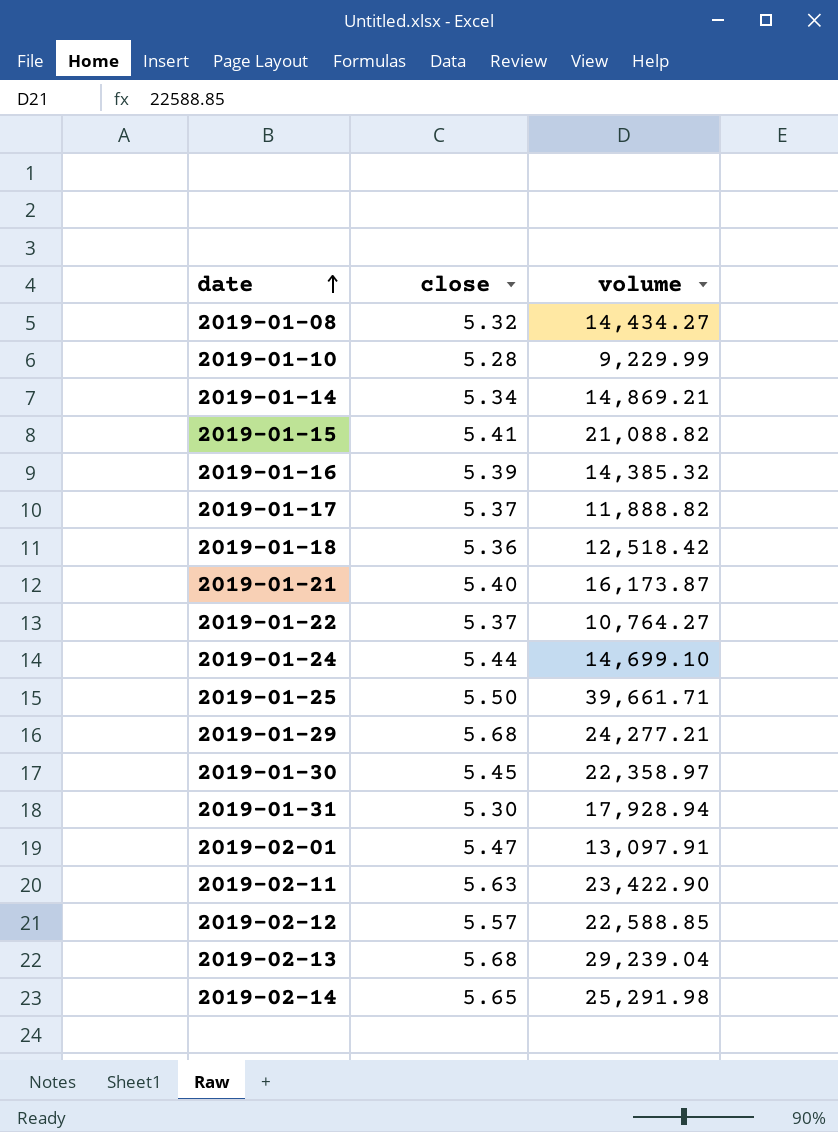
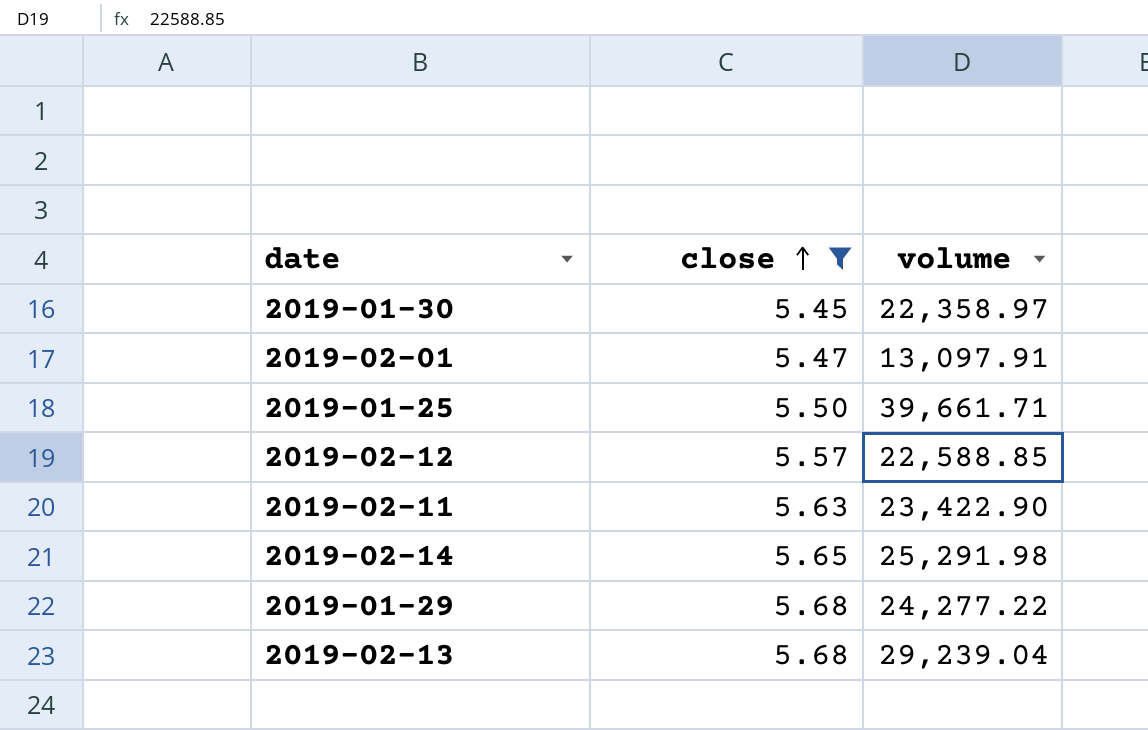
filter: none -> close >= 5.45
row order: date ascending -> close ascending
2019-01-29 | volume: 24,277.21 -> 24,277.22

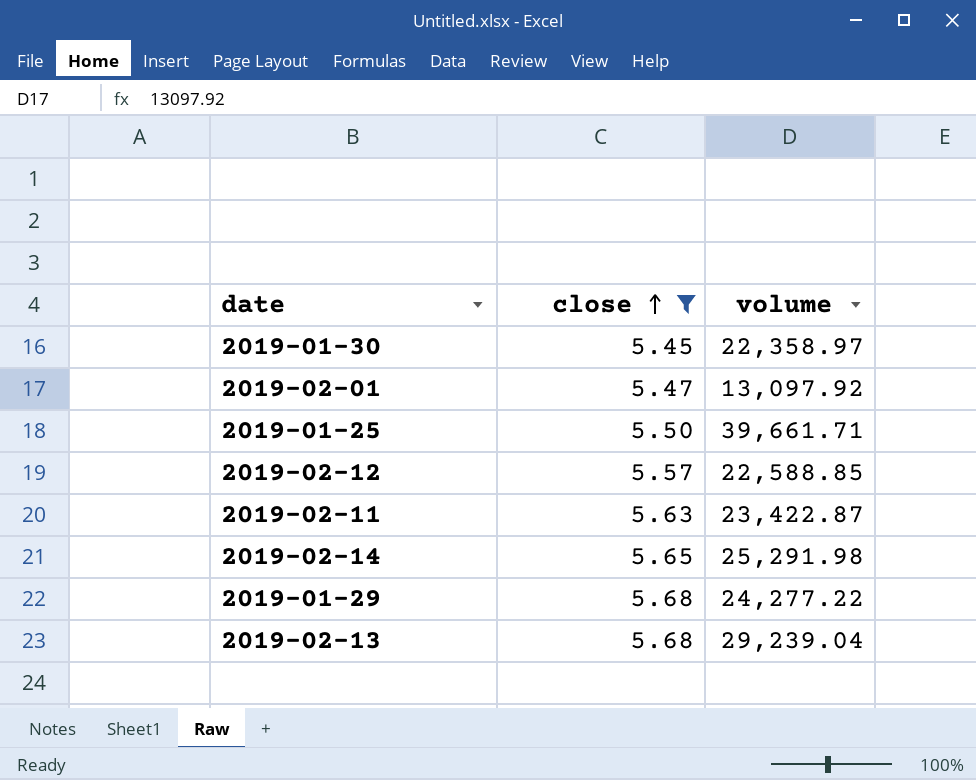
2019-02-01 | volume: 13,097.91 -> 13,097.92
2019-02-11 | volume: 23,422.90 -> 23,422.87

